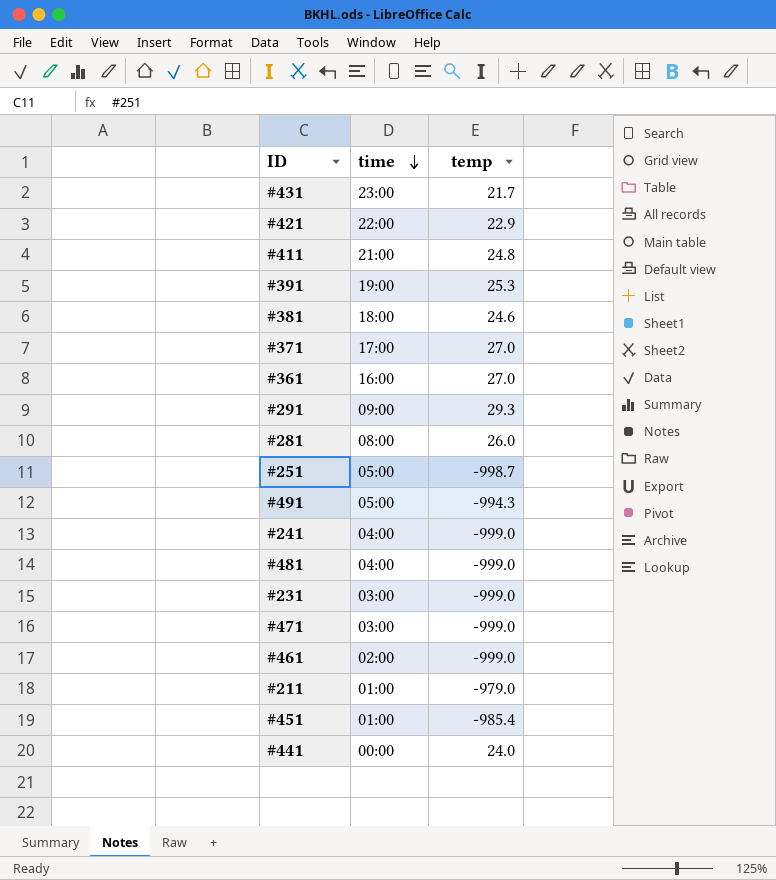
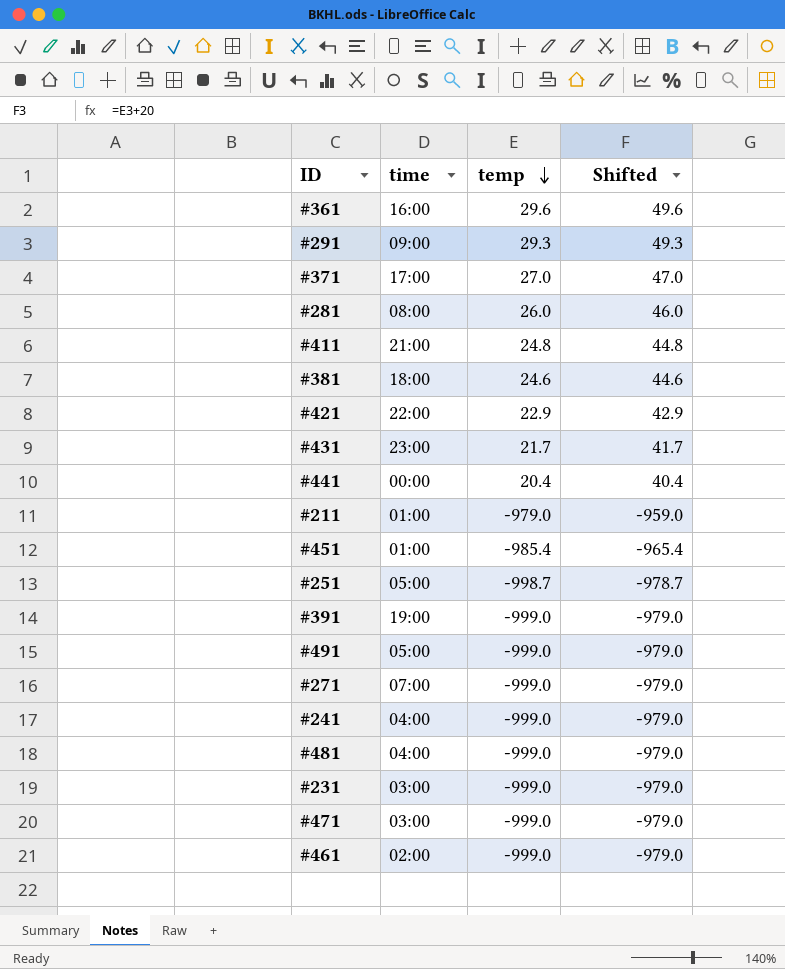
row order: time descending -> temp descending
column Shifted | formula: none -> [temp] + 20
#361 | temp: 27.0 -> 29.6
#441 | temp: 24.0 -> 20.4
#391 | temp: 25.3 -> -999.0
#491 | temp: -994.3 -> -999.0
row #271: none -> 07:00 | -999.0 | -979.0

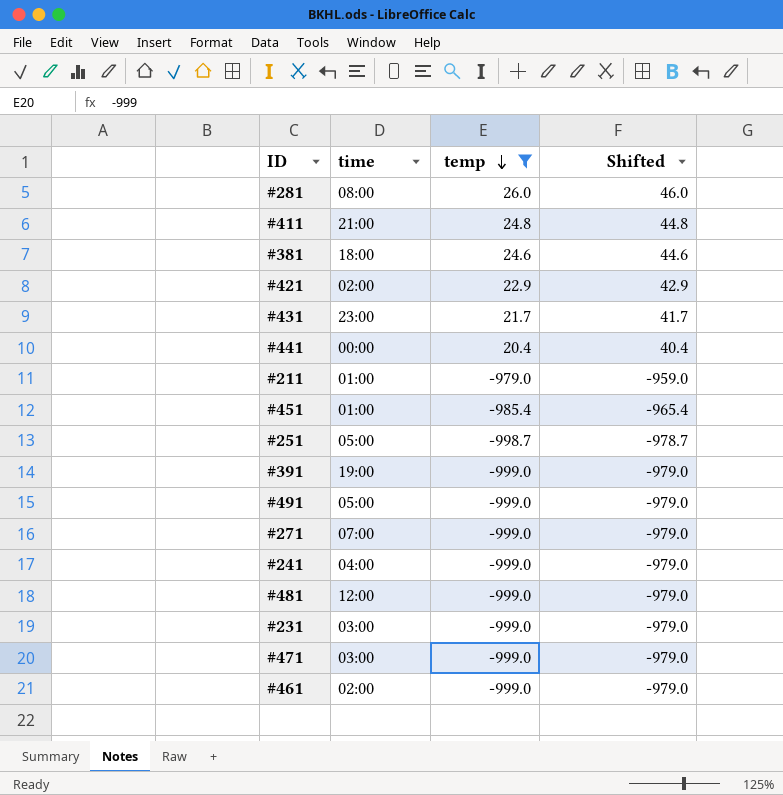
filter: none -> temp <= 26.0
#421 | time: 22:00 -> 02:00
#481 | time: 04:00 -> 12:00

